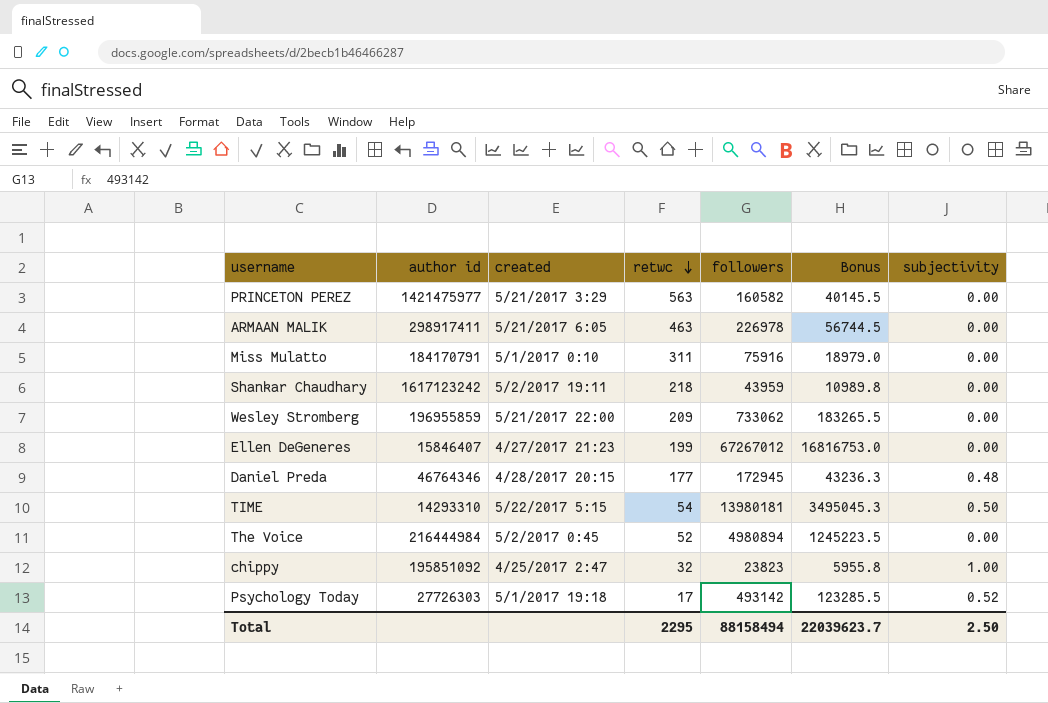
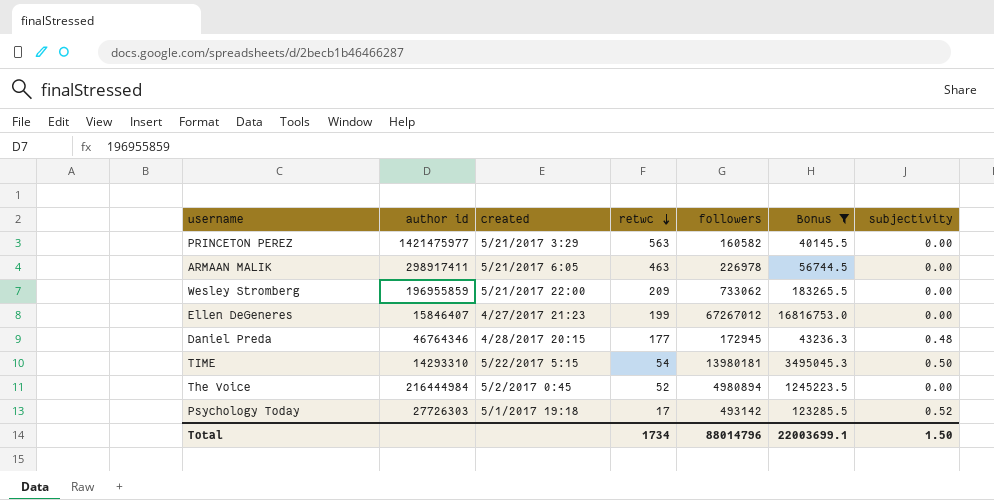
filter: none -> Bonus >= 40145.5
Total | retwc: 2295 -> 1734
Total | followers: 88158494 -> 88014796
Total | Bonus: 22039623.7 -> 22003699.1
Total | subjectivity: 2.50 -> 1.50

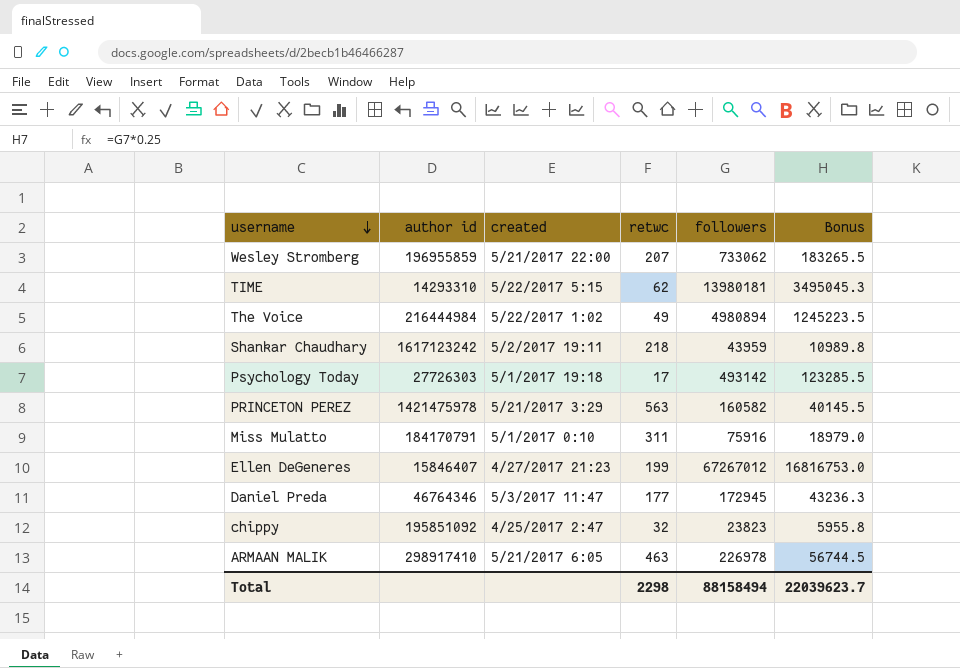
filter: Bonus >= 40145.5 -> none
row order: retwc descending -> username descending
column subjectivity | position: 7 -> none
Wesley Stromberg | retwc: 209 -> 207
TIME | retwc: 54 -> 62
The Voice | created: 5/2/2017 0:45 -> 5/22/2017 1:02
The Voice | retwc: 52 -> 49
PRINCETON PEREZ | author id: 1421475977 -> 1421475978
Daniel Preda | created: 4/28/2017 20:15 -> 5/3/2017 11:47
ARMAAN MALIK | author id: 298917411 -> 298917410
Total | retwc: 1734 -> 2298
Total | followers: 88014796 -> 88158494
Total | Bonus: 22003699.1 -> 22039623.7

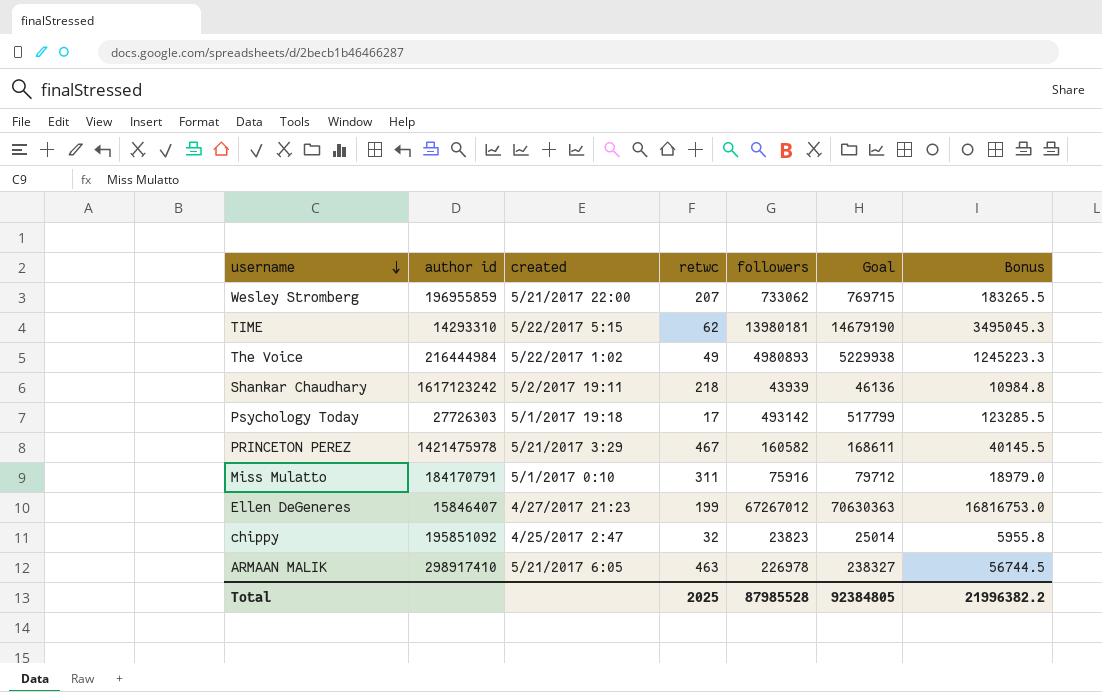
column Goal | formula: none -> [followers] * 1.05
row Daniel Preda: 46764346 | 5/3/2017 11:47 | 177 | 172945 | 43236.3 -> none
The Voice | followers: 4980894 -> 4980893
The Voice | Bonus: 1245223.5 -> 1245223.3
Shankar Chaudhary | followers: 43959 -> 43939
Shankar Chaudhary | Bonus: 10989.8 -> 10984.8
PRINCETON PEREZ | retwc: 563 -> 467
Total | retwc: 2298 -> 2025
Total | followers: 88158494 -> 87985528
Total | Bonus: 22039623.7 -> 21996382.2

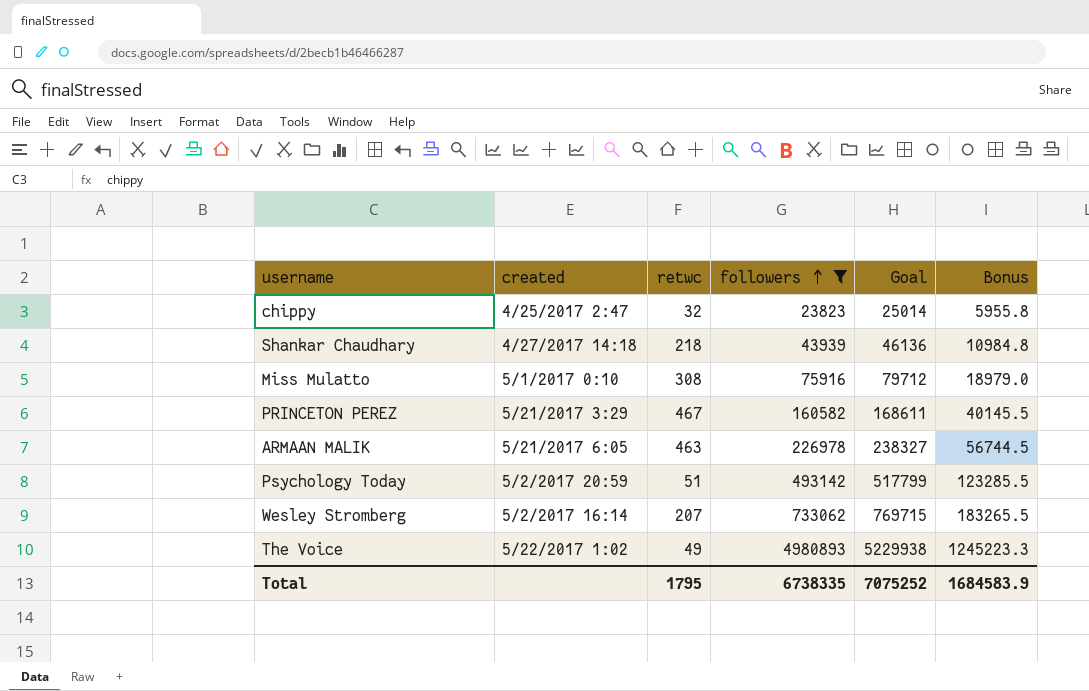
filter: none -> followers <= 4980893
row order: username descending -> followers ascending
column author id | position: 2 -> none
Shankar Chaudhary | created: 5/2/2017 19:11 -> 4/27/2017 14:18
Miss Mulatto | retwc: 311 -> 308
Psychology Today | created: 5/1/2017 19:18 -> 5/2/2017 20:59
Psychology Today | retwc: 17 -> 51
Wesley Stromberg | created: 5/21/2017 22:00 -> 5/2/2017 16:14
Total | retwc: 2025 -> 1795
Total | followers: 87985528 -> 6738335
Total | Goal: 92384805 -> 7075252
Total | Bonus: 21996382.2 -> 1684583.9

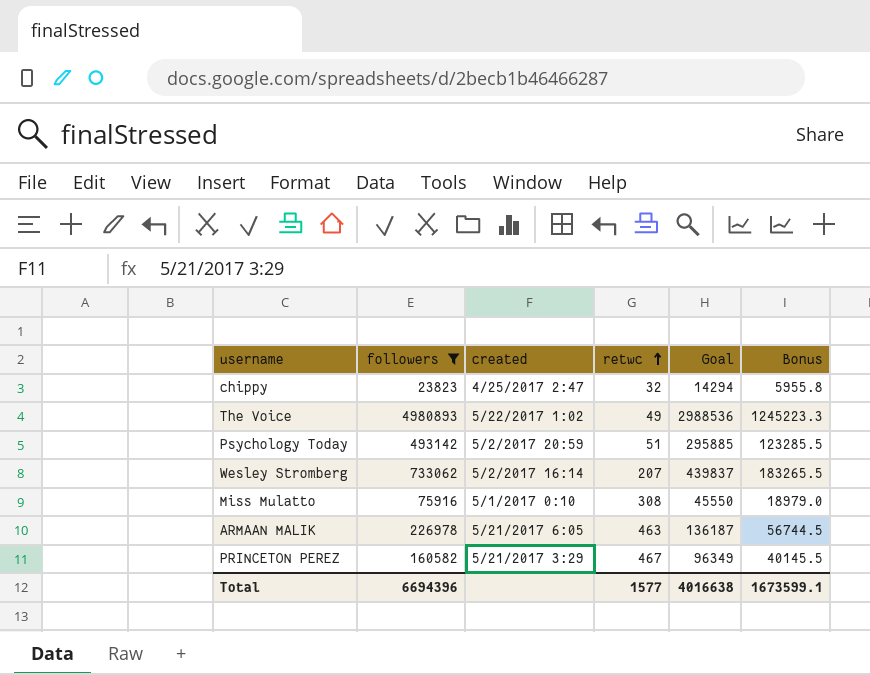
row order: followers ascending -> retwc ascending
column followers | position: 4 -> 2
column Goal | formula: [followers] * 1.05 -> [followers] * 0.6
row Shankar Chaudhary: 4/27/2017 14:18 | 218 | 43939 | 46136 | 10984.8 -> none
Total | followers: 6738335 -> 6694396
Total | retwc: 1795 -> 1577
Total | Goal: 7075252 -> 4016638
Total | Bonus: 1684583.9 -> 1673599.1

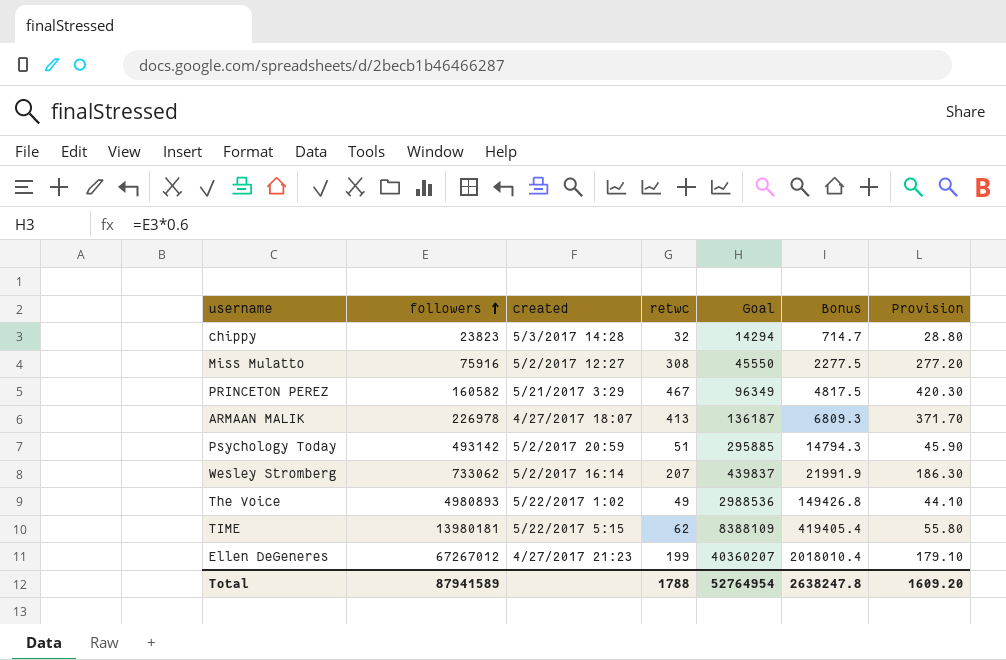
filter: followers <= 4980893 -> none
row order: retwc ascending -> followers ascending
column Bonus | formula: [followers] * 0.25 -> [followers] * 0.03
column Provision | formula: none -> [retwc] * 0.9
chippy | created: 4/25/2017 2:47 -> 5/3/2017 14:28
Miss Mulatto | created: 5/1/2017 0:10 -> 5/2/2017 12:27
ARMAAN MALIK | created: 5/21/2017 6:05 -> 4/27/2017 18:07
ARMAAN MALIK | retwc: 463 -> 413
Total | followers: 6694396 -> 87941589
Total | retwc: 1577 -> 1788
Total | Goal: 4016638 -> 52764954
Total | Bonus: 1673599.1 -> 2638247.8

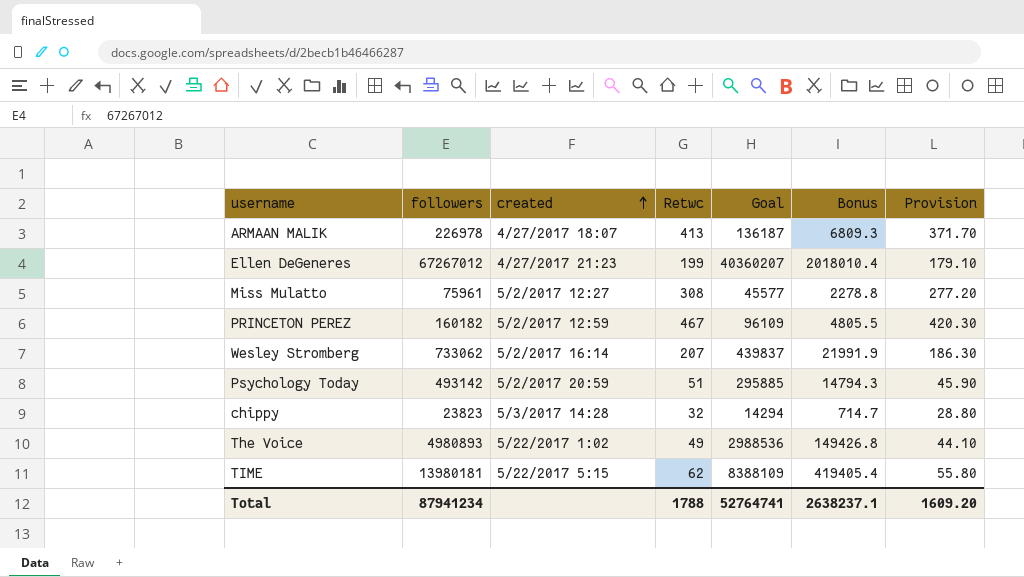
row order: followers ascending -> created ascending
column name: retwc -> Retwc
Miss Mulatto | followers: 75916 -> 75961
Miss Mulatto | Goal: 45550 -> 45577
Miss Mulatto | Bonus: 2277.5 -> 2278.8
PRINCETON PEREZ | followers: 160582 -> 160182
PRINCETON PEREZ | created: 5/21/2017 3:29 -> 5/2/2017 12:59
PRINCETON PEREZ | Goal: 96349 -> 96109
PRINCETON PEREZ | Bonus: 4817.5 -> 4805.5
Total | followers: 87941589 -> 87941234
Total | Goal: 52764954 -> 52764741
Total | Bonus: 2638247.8 -> 2638237.1

